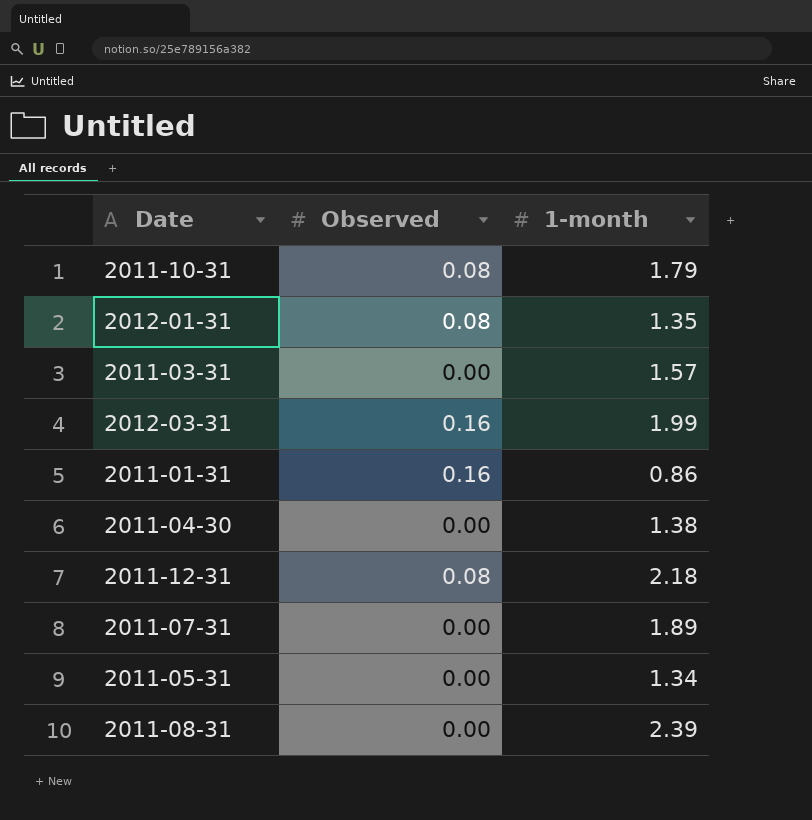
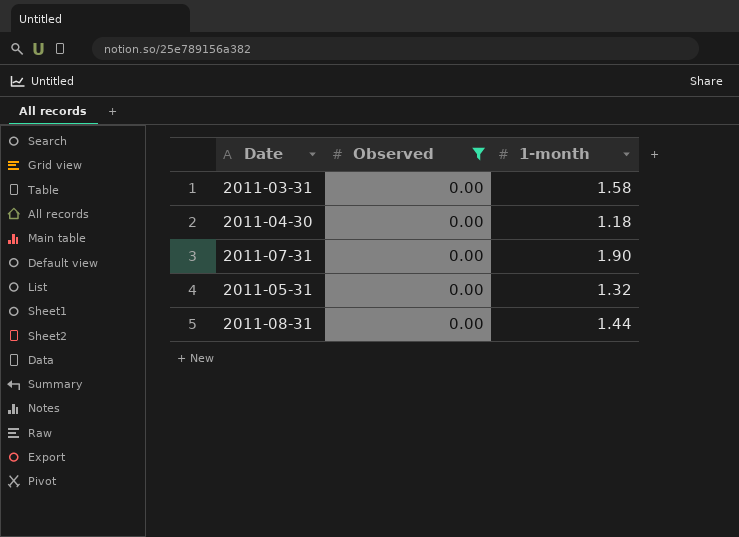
filter: none -> Observed = 0.00
2011-03-31 | 1-month: 1.57 -> 1.58
2011-04-30 | 1-month: 1.38 -> 1.18
2011-07-31 | 1-month: 1.89 -> 1.90
2011-05-31 | 1-month: 1.34 -> 1.32
2011-08-31 | 1-month: 2.39 -> 1.44

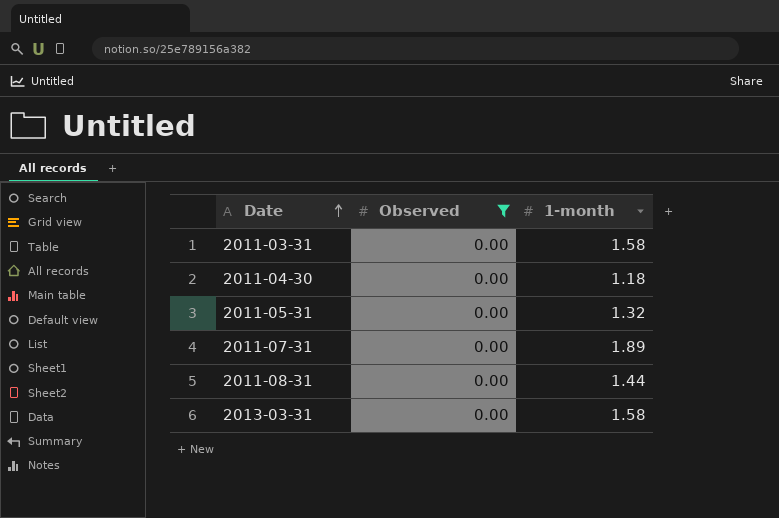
row order: none -> Date ascending
2011-07-31 | 1-month: 1.90 -> 1.89
row 2013-03-31: none -> 0.00 | 1.58

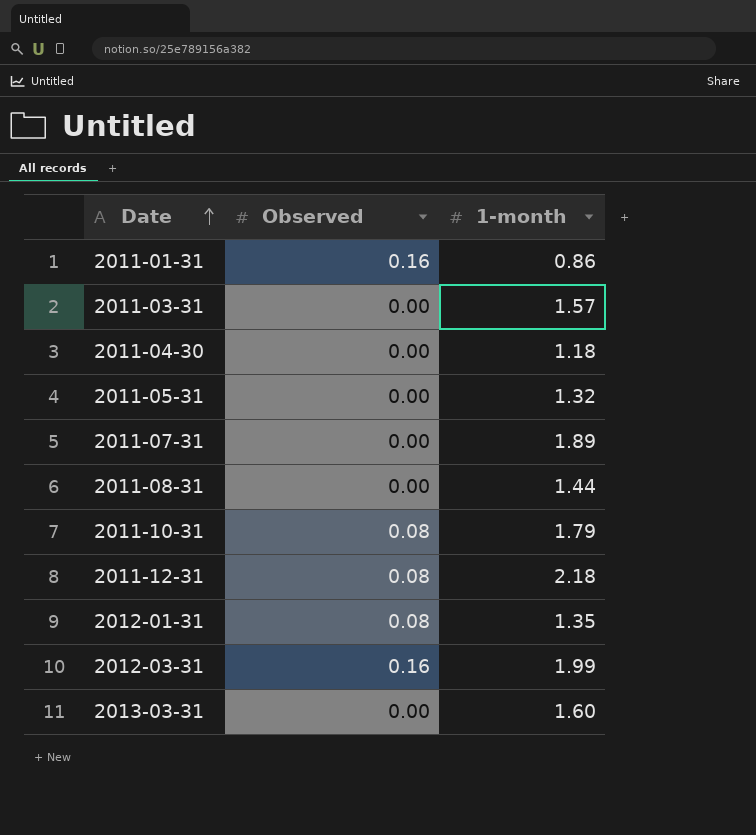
filter: Observed = 0.00 -> none
2011-03-31 | 1-month: 1.58 -> 1.57
2013-03-31 | 1-month: 1.58 -> 1.60

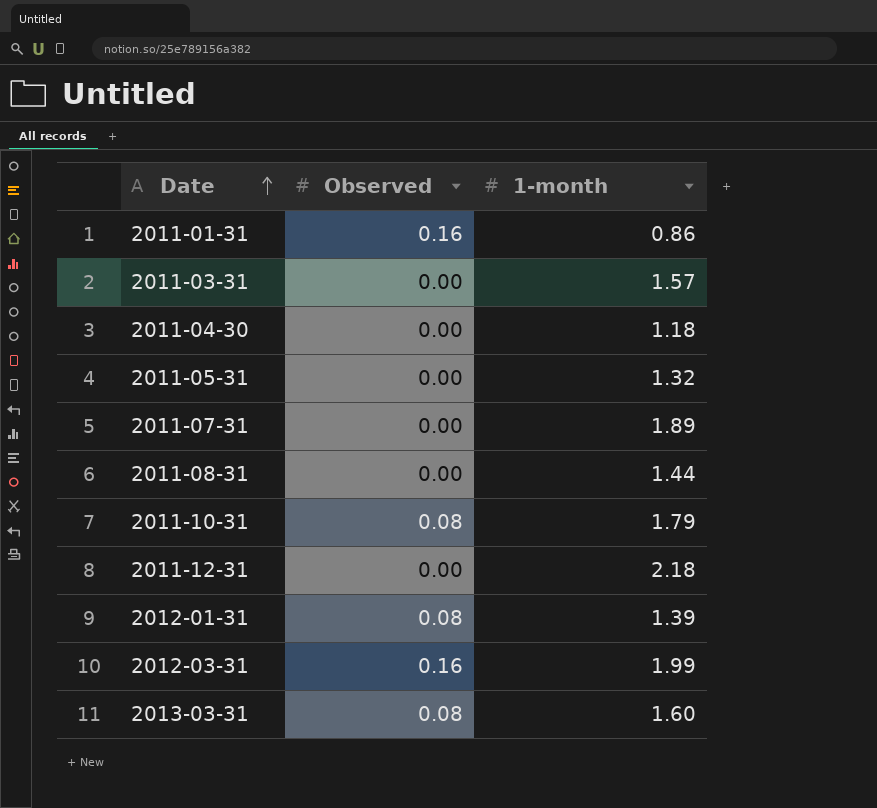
2011-12-31 | Observed: 0.08 -> 0.00
2012-01-31 | 1-month: 1.35 -> 1.39
2013-03-31 | Observed: 0.00 -> 0.08

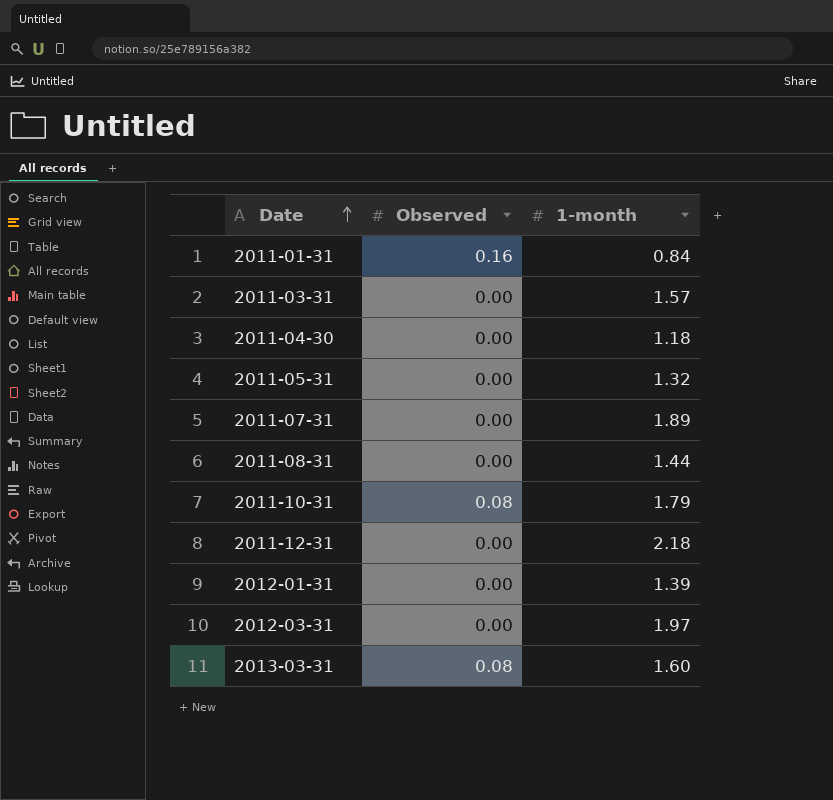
2011-01-31 | 1-month: 0.86 -> 0.84
2012-01-31 | Observed: 0.08 -> 0.00
2012-03-31 | Observed: 0.16 -> 0.00
2012-03-31 | 1-month: 1.99 -> 1.97

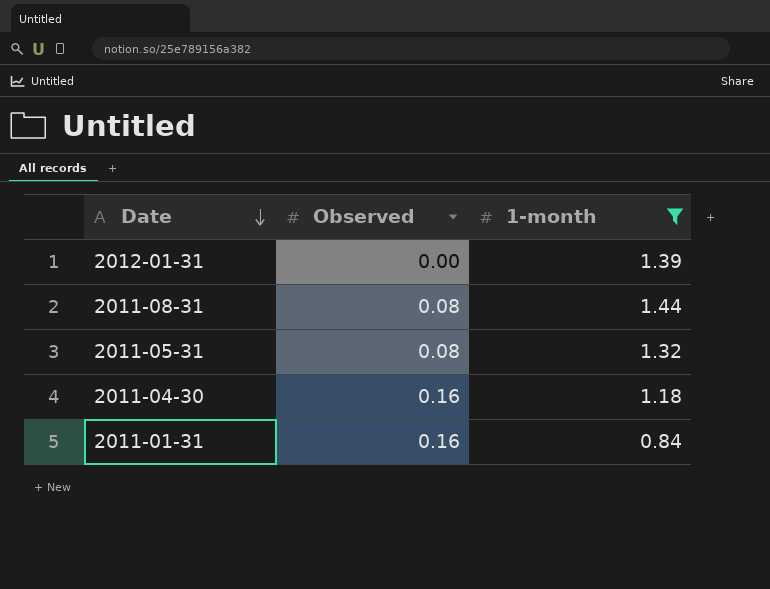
filter: none -> 1-month <= 1.44
row order: Date ascending -> Date descending
2011-08-31 | Observed: 0.00 -> 0.08
2011-05-31 | Observed: 0.00 -> 0.08
2011-04-30 | Observed: 0.00 -> 0.16

